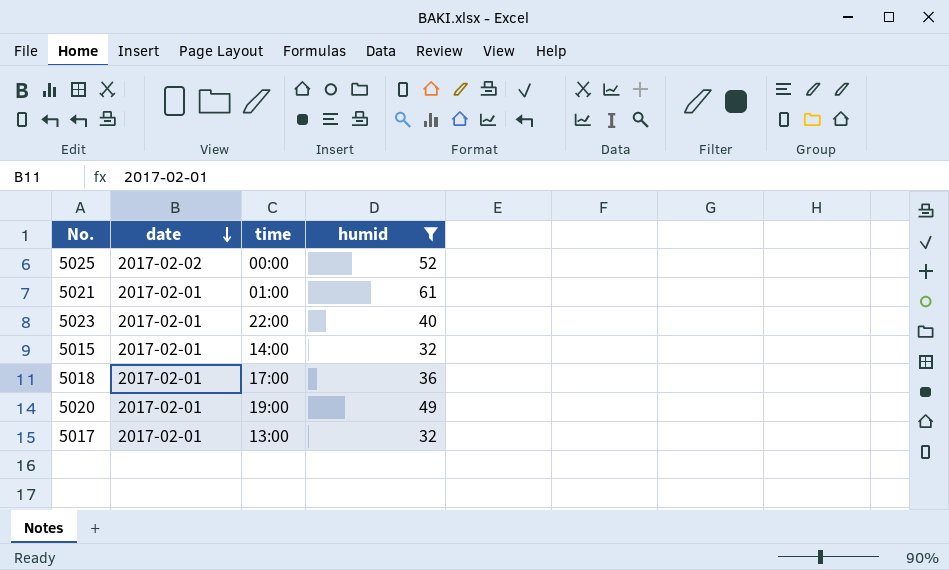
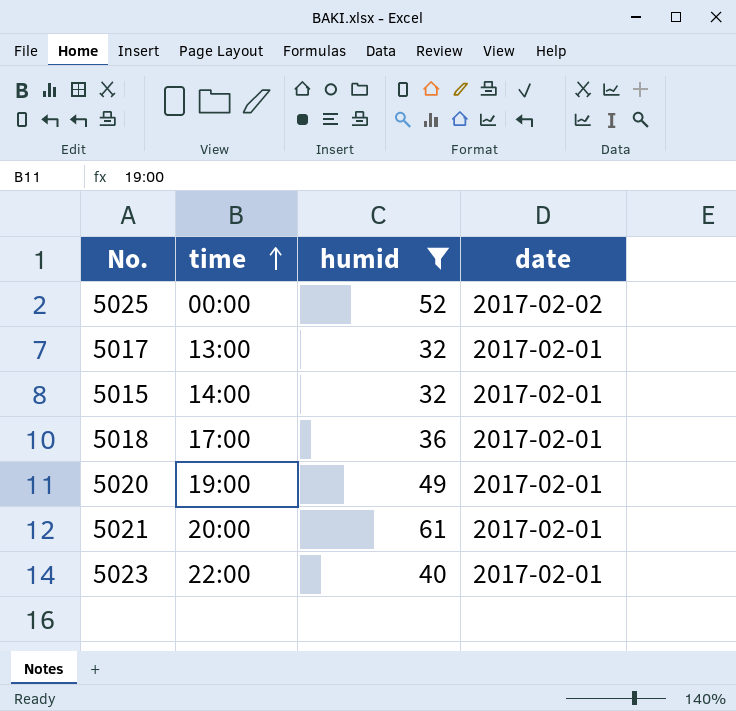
row order: date descending -> time ascending
column date | position: 2 -> 4
5021 | time: 01:00 -> 20:00

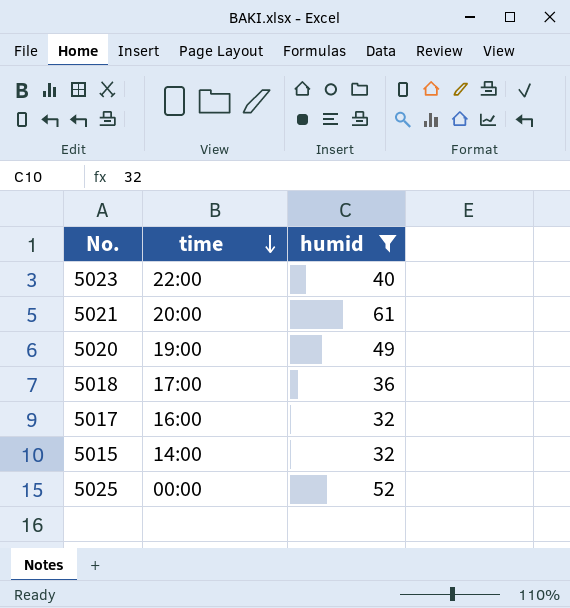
row order: time ascending -> time descending
column date | position: 4 -> none
5017 | time: 13:00 -> 16:00

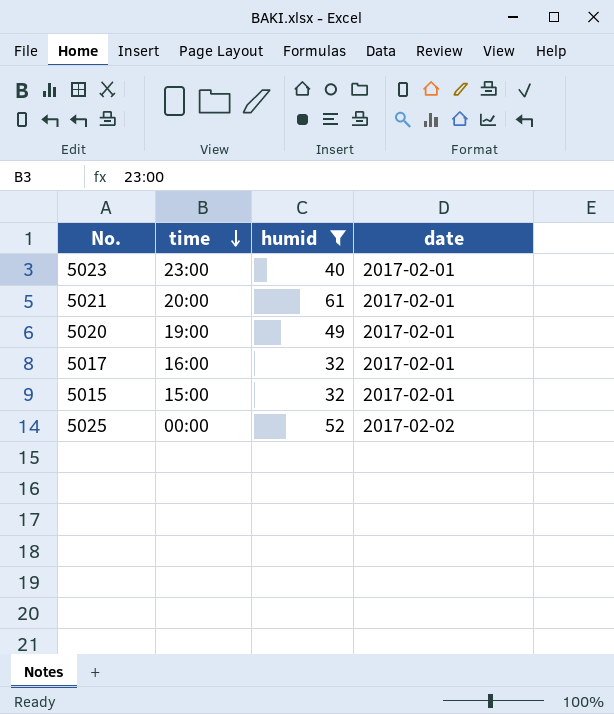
column date | position: none -> 4
row 5018: 17:00 | 36 -> none
5023 | time: 22:00 -> 23:00
5015 | time: 14:00 -> 15:00

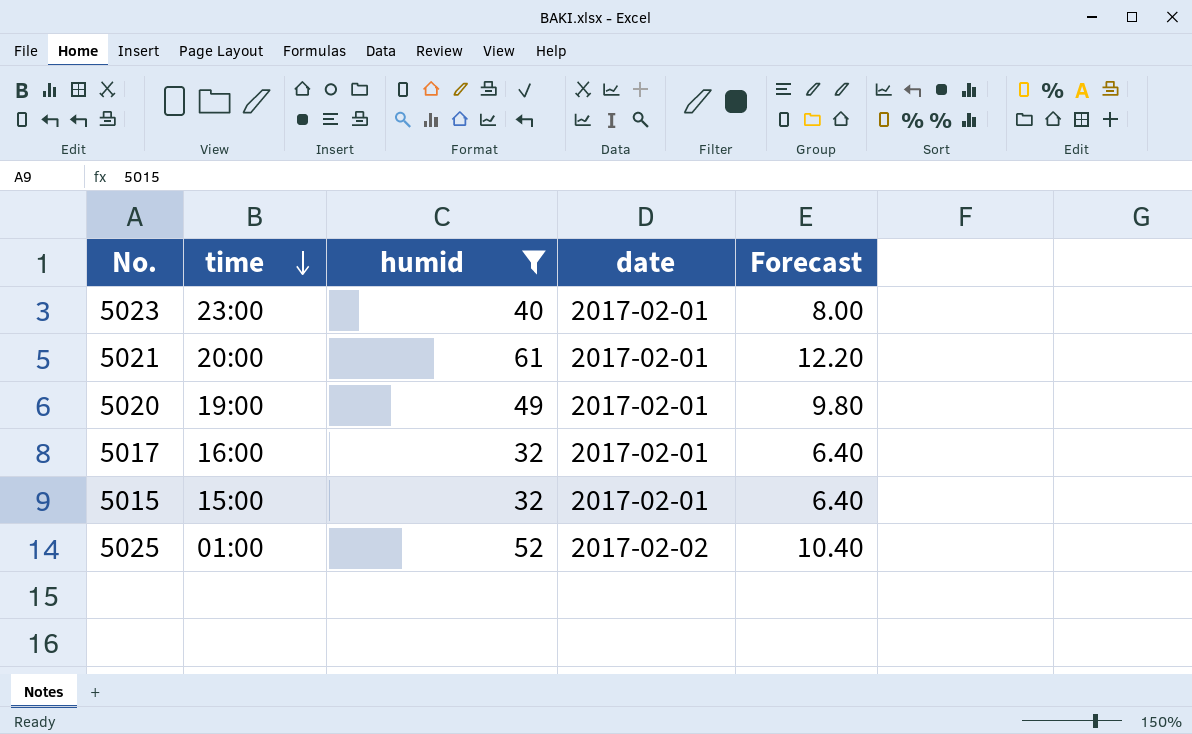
column Forecast | formula: none -> [humid] * 0.2
5025 | time: 00:00 -> 01:00

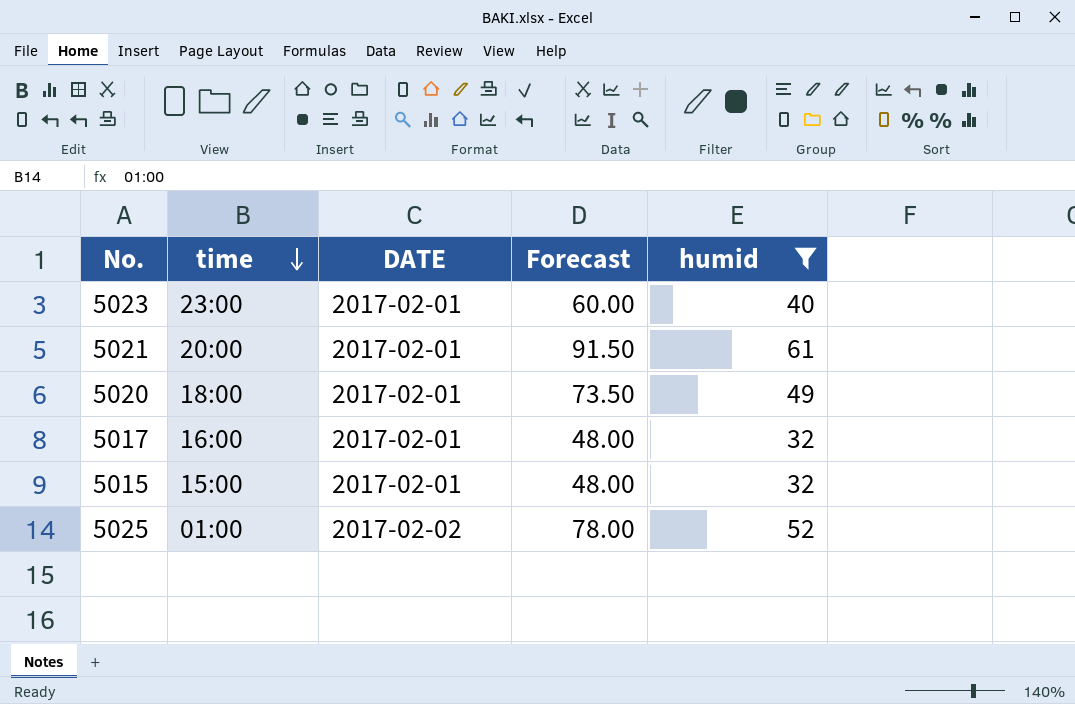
column name: date -> DATE
column Forecast | formula: [humid] * 0.2 -> [humid] * 1.5
column humid | position: 3 -> 5
5020 | time: 19:00 -> 18:00

